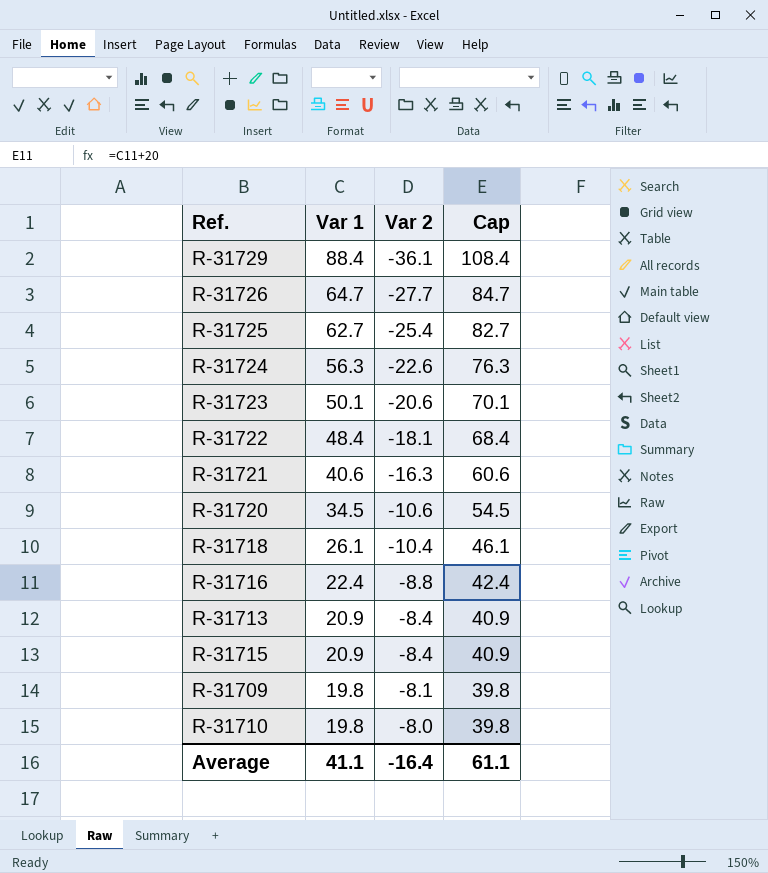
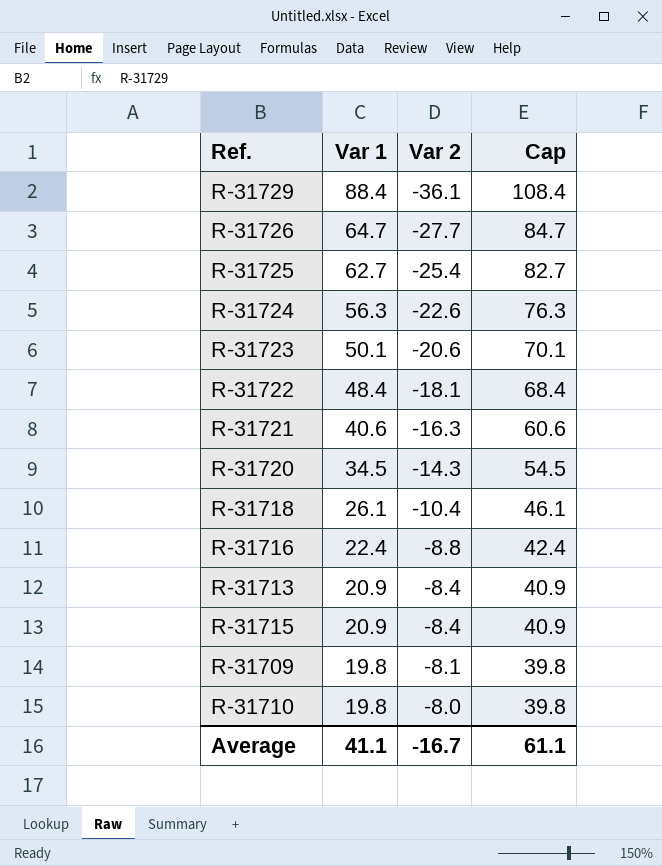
R-31720 | Var 2: -10.6 -> -14.3
Average | Var 2: -16.4 -> -16.7

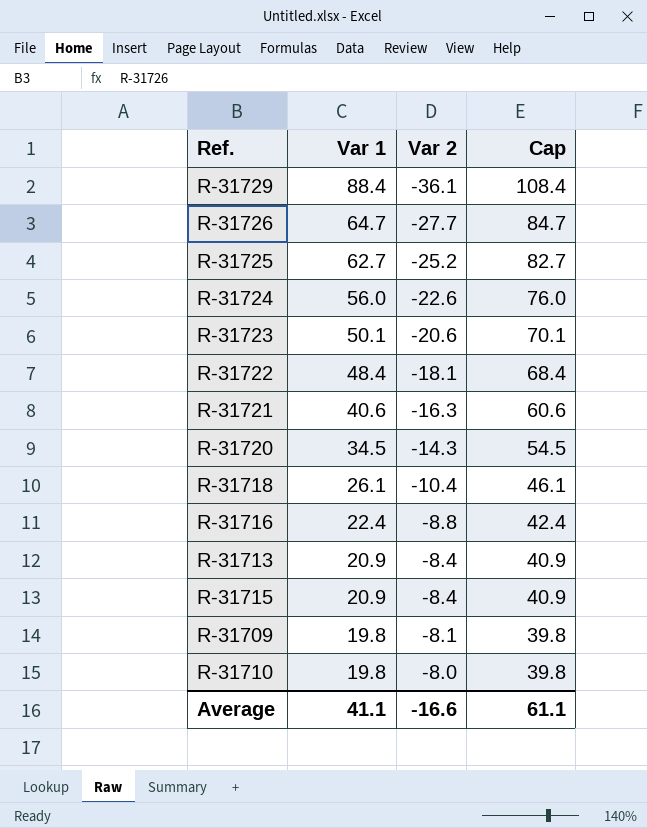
R-31725 | Var 2: -25.4 -> -25.2
R-31724 | Var 1: 56.3 -> 56.0
R-31724 | Cap: 76.3 -> 76.0
Average | Var 2: -16.7 -> -16.6

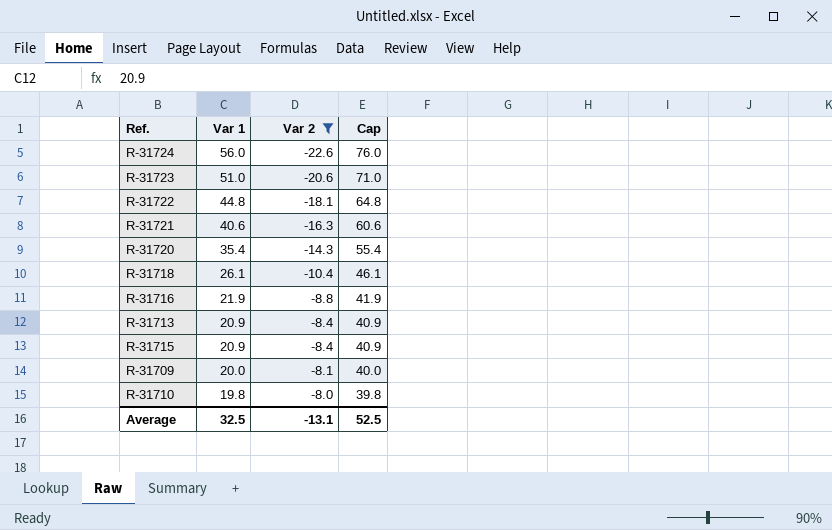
filter: none -> Var 2 >= -22.6
R-31723 | Var 1: 50.1 -> 51.0
R-31723 | Cap: 70.1 -> 71.0
R-31722 | Var 1: 48.4 -> 44.8
R-31722 | Cap: 68.4 -> 64.8
R-31720 | Var 1: 34.5 -> 35.4
R-31720 | Cap: 54.5 -> 55.4
R-31716 | Var 1: 22.4 -> 21.9
R-31716 | Cap: 42.4 -> 41.9
R-31709 | Var 1: 19.8 -> 20.0
R-31709 | Cap: 39.8 -> 40.0
Average | Var 1: 41.1 -> 32.5
Average | Var 2: -16.6 -> -13.1
Average | Cap: 61.1 -> 52.5

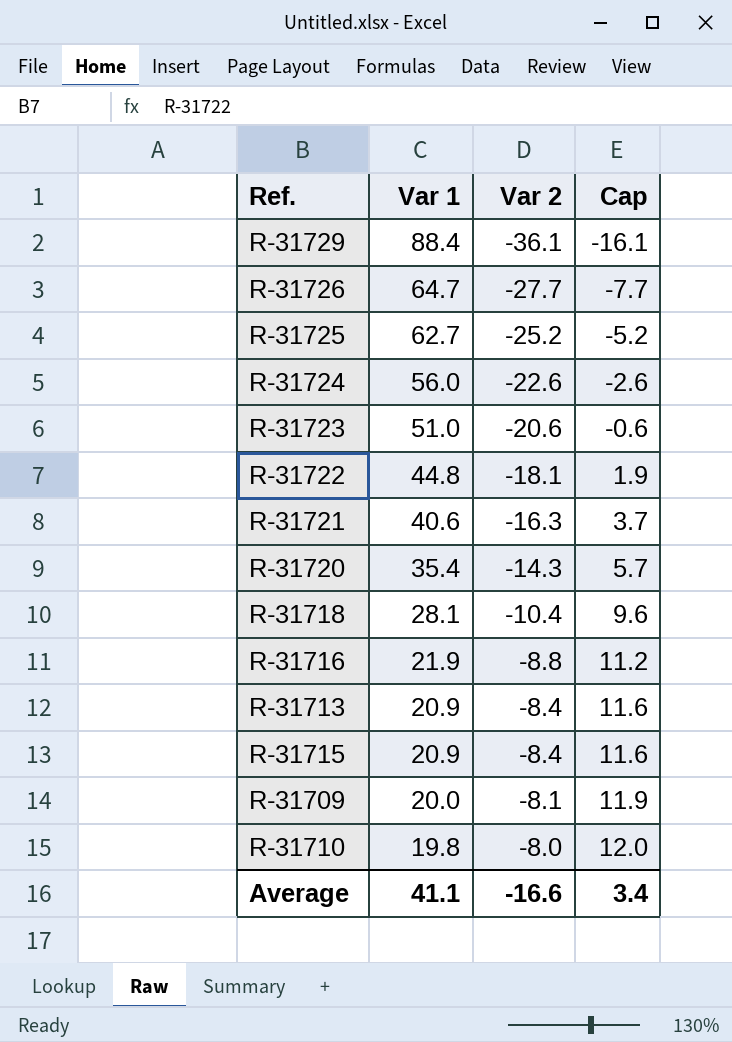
filter: Var 2 >= -22.6 -> none
column Cap | formula: [Var 1] + 20 -> [Var 2] + 20
R-31718 | Var 1: 26.1 -> 28.1
Average | Var 1: 32.5 -> 41.1
Average | Var 2: -13.1 -> -16.6
Average | Cap: 52.5 -> 3.4

